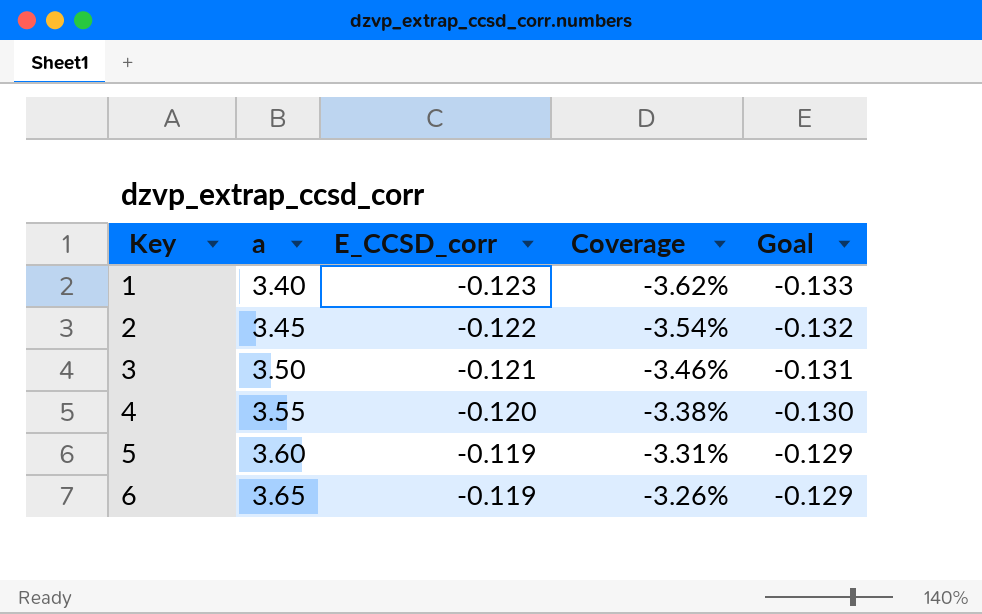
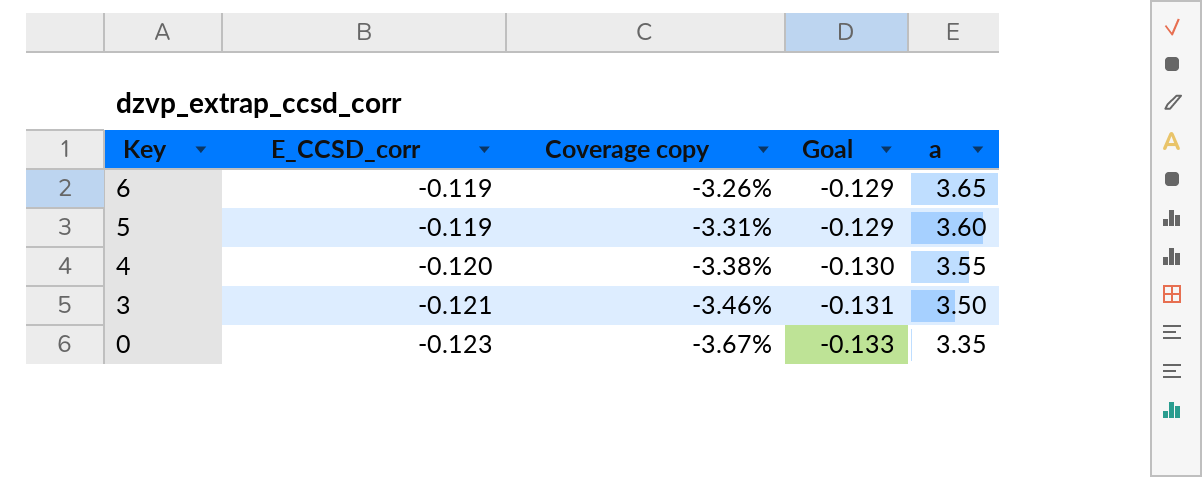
row order: Key ascending -> Key descending
column name: Coverage -> Coverage copy
column a | position: 2 -> 5
row 1: 3.40 | -0.123 | -3.62% | -0.133 -> none
row 2: 3.45 | -0.122 | -3.54% | -0.132 -> none
row 0: none -> -0.123 | -3.67% | -0.133 | 3.35

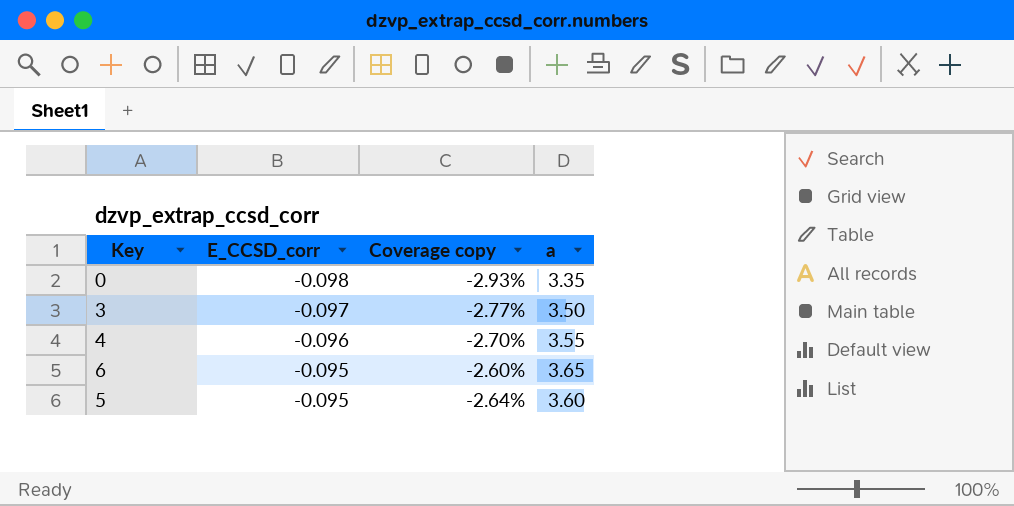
row order: Key descending -> E_CCSD_corr ascending
column Goal | formula: [E_CCSD_corr] * 1.08 -> none
0 | E_CCSD_corr: -0.123 -> -0.098
0 | Coverage copy: -3.67% -> -2.93%
3 | E_CCSD_corr: -0.121 -> -0.097
3 | Coverage copy: -3.46% -> -2.77%
4 | E_CCSD_corr: -0.120 -> -0.096
4 | Coverage copy: -3.38% -> -2.70%
6 | E_CCSD_corr: -0.119 -> -0.095
6 | Coverage copy: -3.26% -> -2.60%
5 | E_CCSD_corr: -0.119 -> -0.095
5 | Coverage copy: -3.31% -> -2.64%

